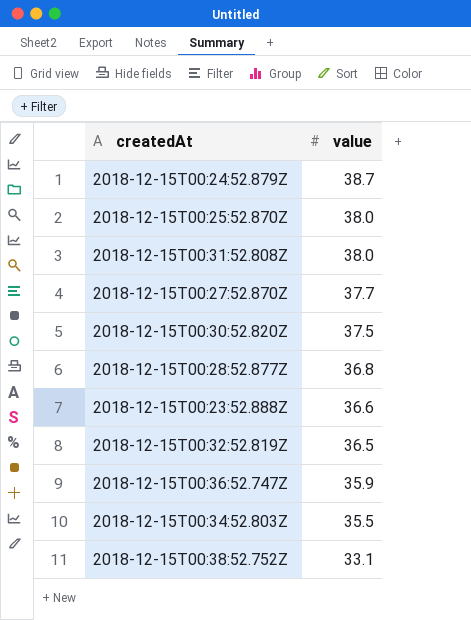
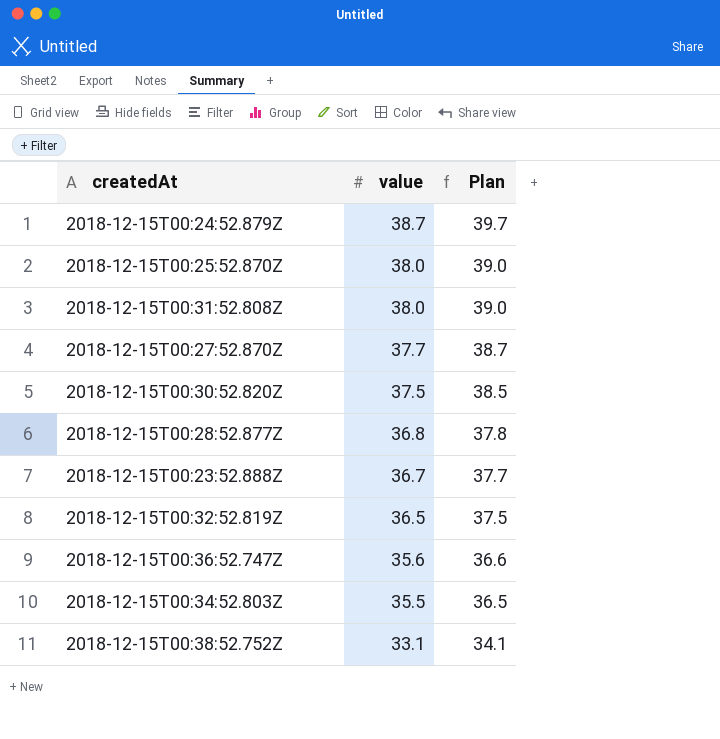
column Plan | formula: none -> [value] + 1
2018-12-15T00:23:52.888Z | value: 36.6 -> 36.7
2018-12-15T00:36:52.747Z | value: 35.9 -> 35.6

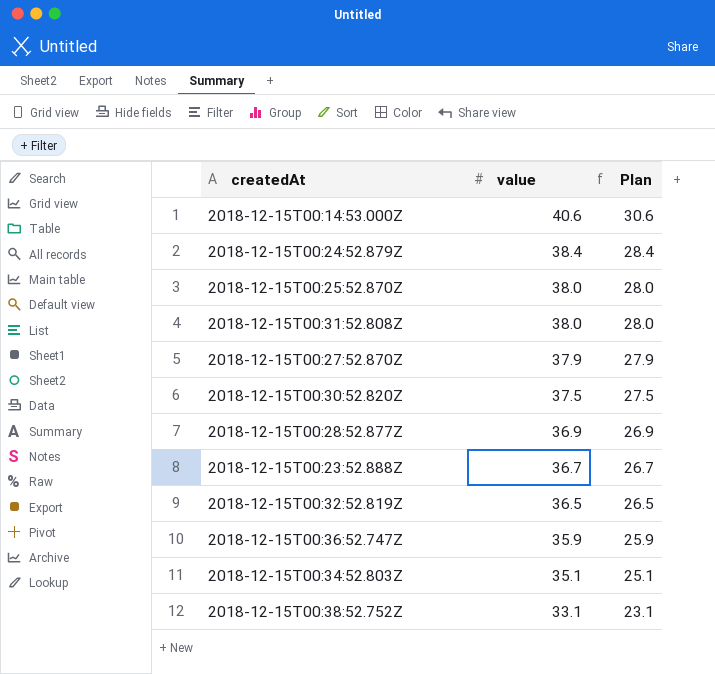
column Plan | formula: [value] + 1 -> [value] - 10
row 2018-12-15T00:14:53.000Z: none -> 40.6 | 30.6
2018-12-15T00:24:52.879Z | value: 38.7 -> 38.4
2018-12-15T00:27:52.870Z | value: 37.7 -> 37.9
2018-12-15T00:28:52.877Z | value: 36.8 -> 36.9
2018-12-15T00:36:52.747Z | value: 35.6 -> 35.9
2018-12-15T00:34:52.803Z | value: 35.5 -> 35.1

